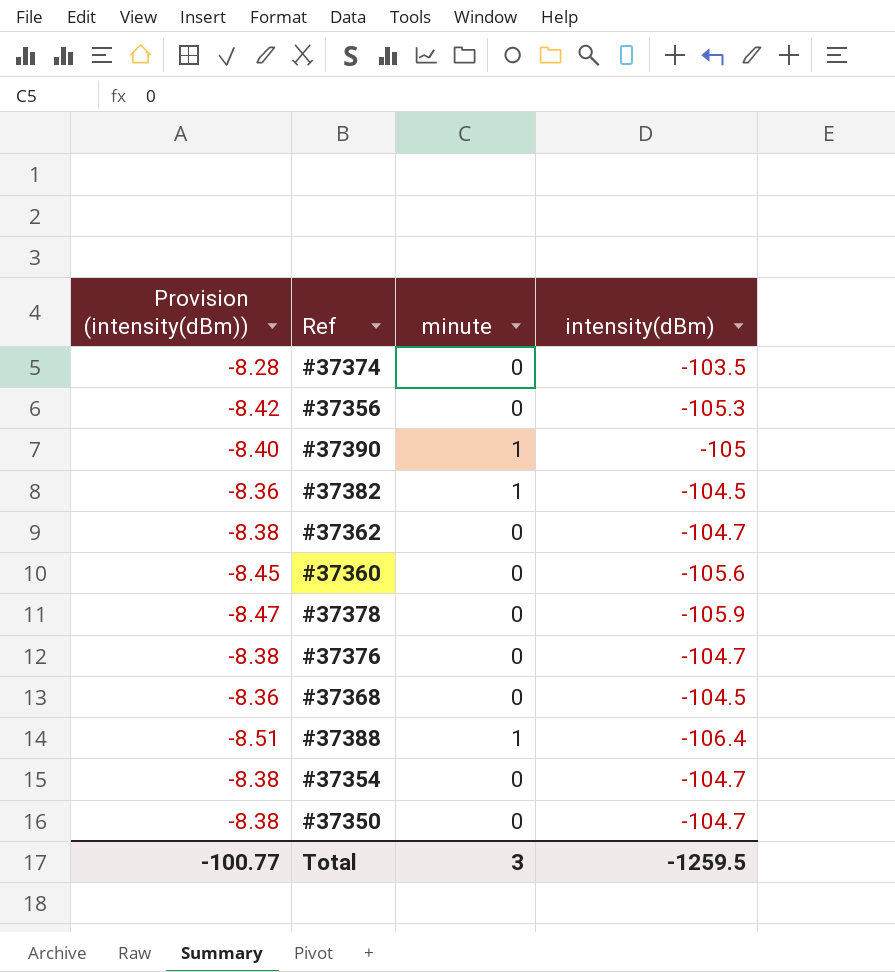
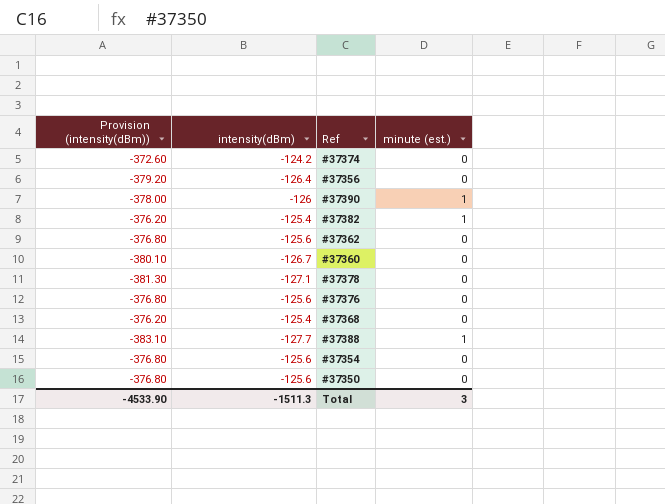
column Provision (intensity(dBm)) | formula: [intensity(dBm)] * 0.08 -> [intensity(dBm)] * 3
column intensity(dBm) | position: 4 -> 2
column name: minute -> minute (est.)
#37374 | intensity(dBm): -103.5 -> -124.2
#37356 | intensity(dBm): -105.3 -> -126.4
#37390 | intensity(dBm): -105 -> -126
#37382 | intensity(dBm): -104.5 -> -125.4
#37362 | intensity(dBm): -104.7 -> -125.6
#37360 | intensity(dBm): -105.6 -> -126.7
#37378 | intensity(dBm): -105.9 -> -127.1
#37376 | intensity(dBm): -104.7 -> -125.6
#37368 | intensity(dBm): -104.5 -> -125.4
#37388 | intensity(dBm): -106.4 -> -127.7
#37354 | intensity(dBm): -104.7 -> -125.6
#37350 | intensity(dBm): -104.7 -> -125.6
Total | Provision (intensity(dBm)): -100.77 -> -4533.90
Total | intensity(dBm): -1259.5 -> -1511.3

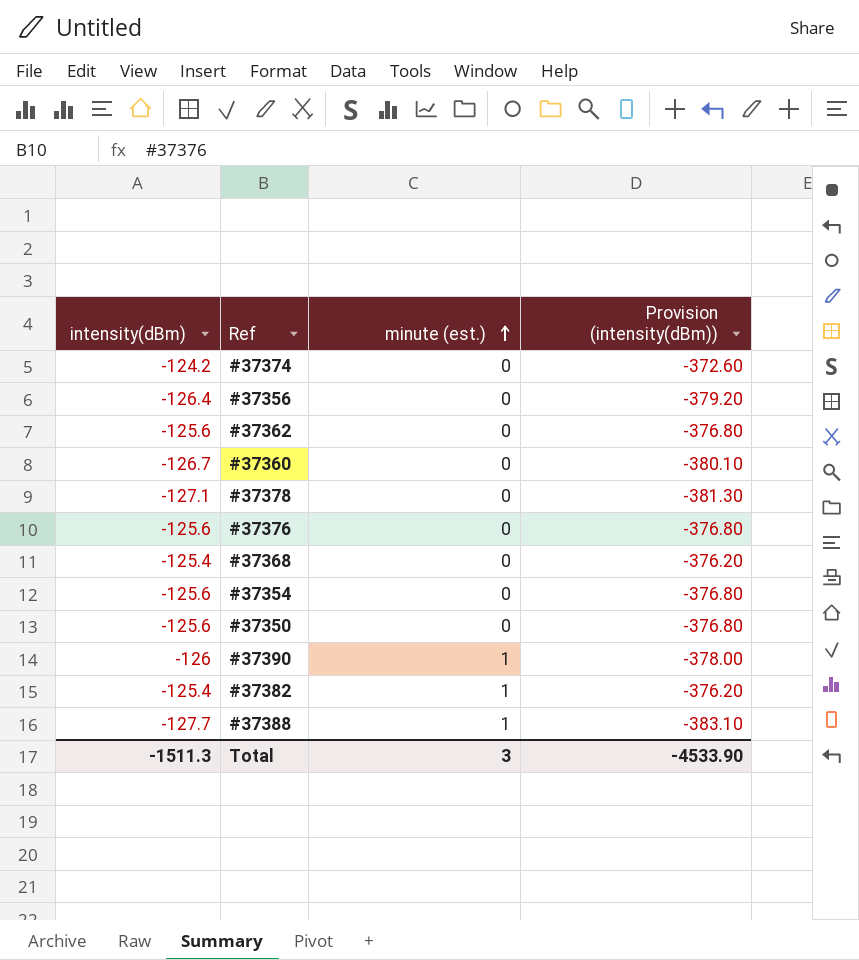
row order: none -> minute (est.) ascending
column Provision (intensity(dBm)) | position: 1 -> 4

